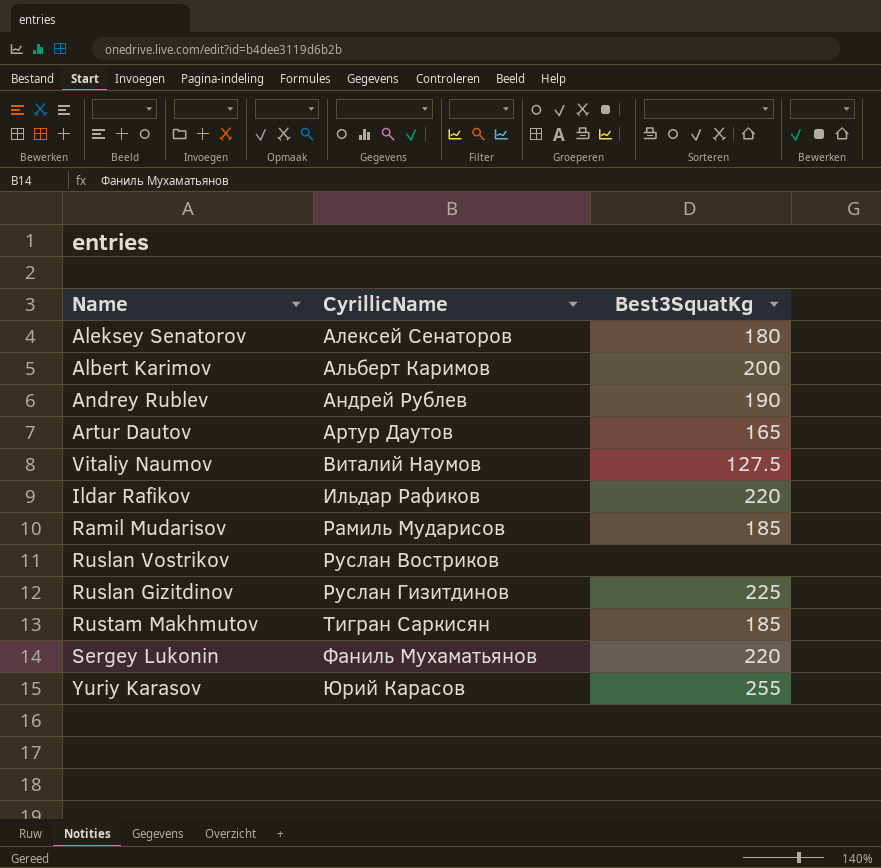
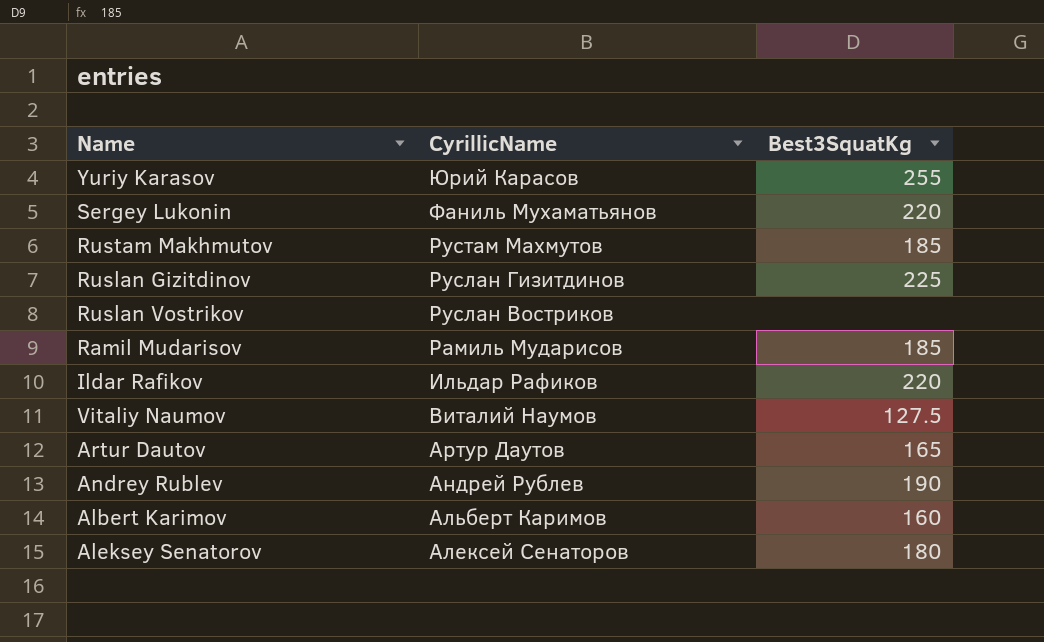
row order: CyrillicName ascending -> CyrillicName descending
Rustam Makhmutov | CyrillicName: Тигран Саркисян -> Рустам Махмутов
Albert Karimov | Best3SquatKg: 200 -> 160

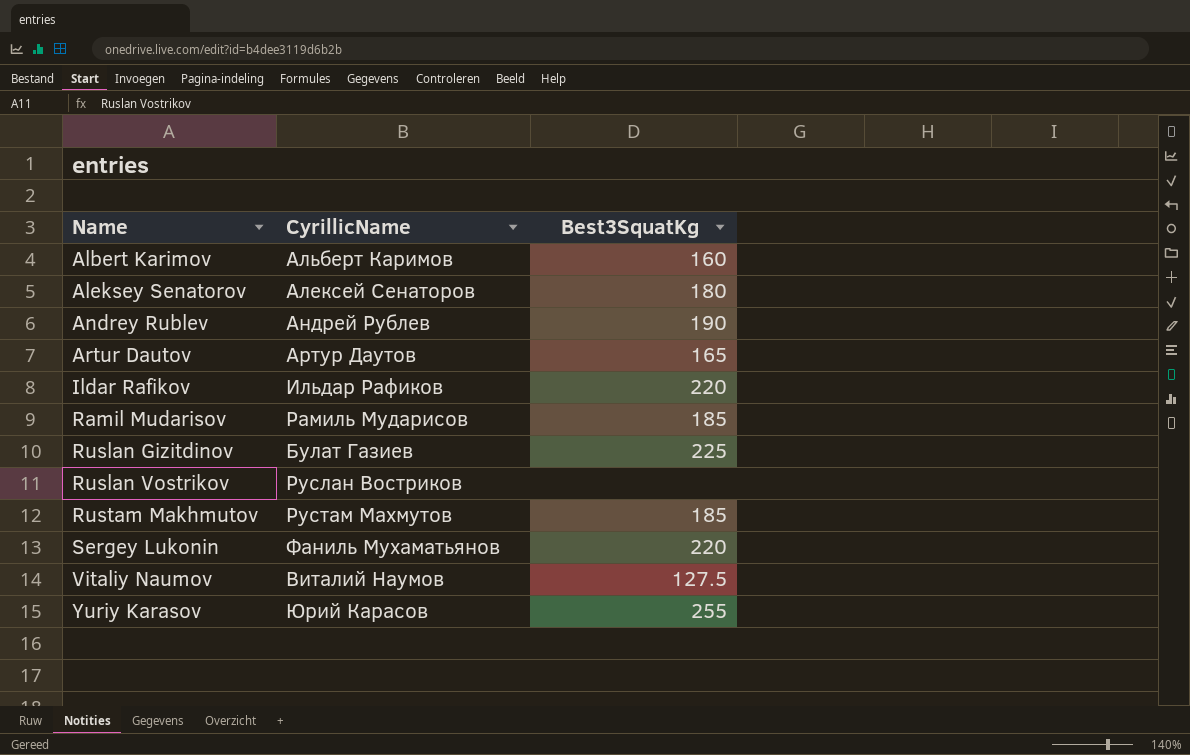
row order: CyrillicName descending -> Name ascending
Ruslan Gizitdinov | CyrillicName: Руслан Гизитдинов -> Булат Газиев

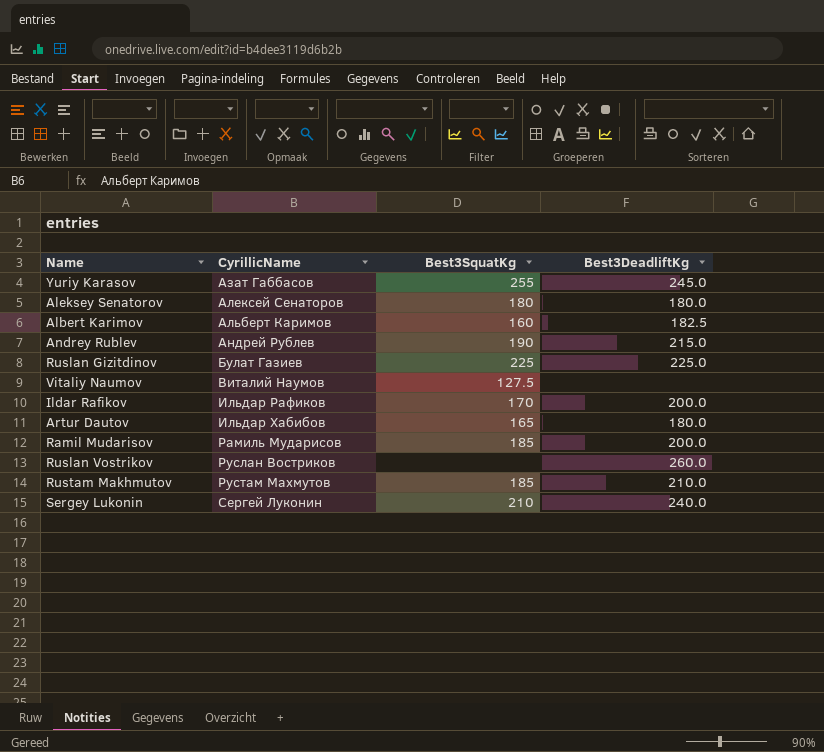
row order: Name ascending -> CyrillicName ascending
column Best3DeadliftKg | position: none -> 4
Yuriy Karasov | CyrillicName: Юрий Карасов -> Азат Габбасов
Ildar Rafikov | Best3SquatKg: 220 -> 170
Artur Dautov | CyrillicName: Артур Даутов -> Ильдар Хабибов
Sergey Lukonin | CyrillicName: Фаниль Мухаматьянов -> Сергей Луконин
Sergey Lukonin | Best3SquatKg: 220 -> 210

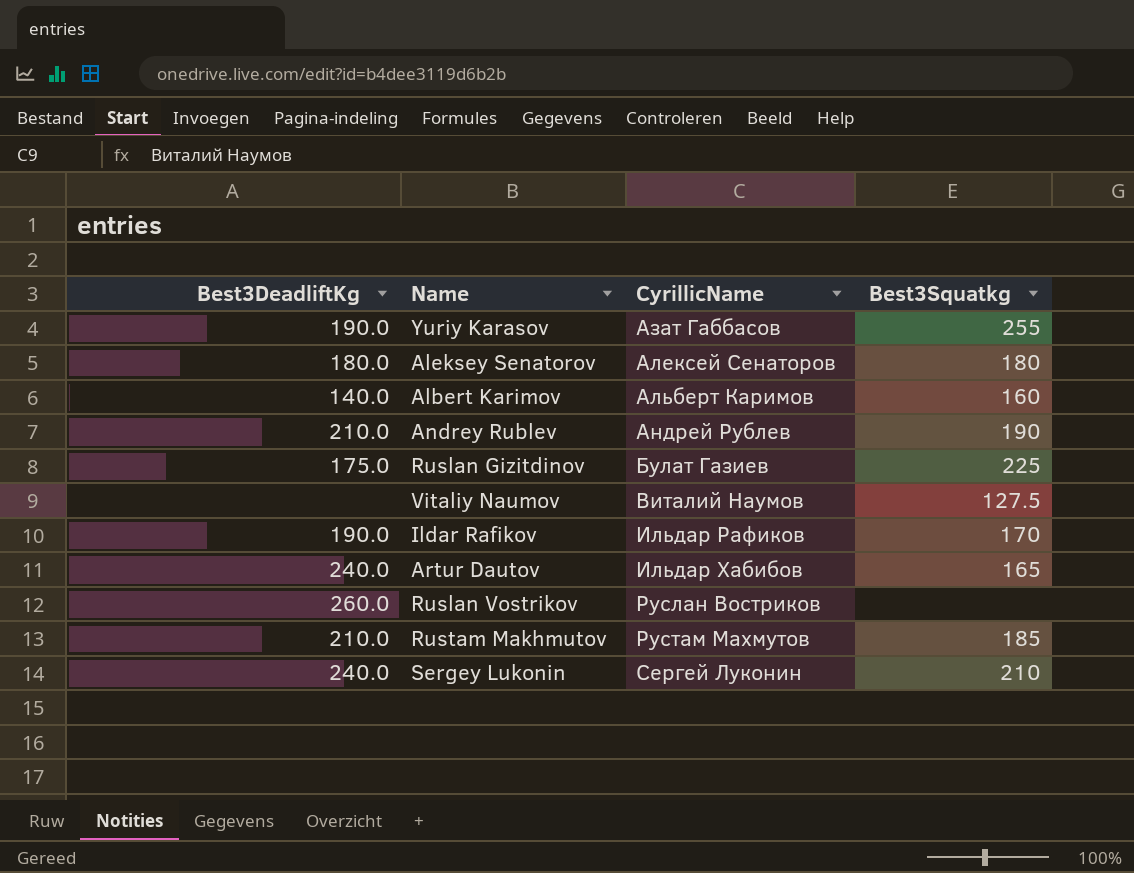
column Best3DeadliftKg | position: 4 -> 1
column name: Best3SquatKg -> Best3Squatkg
row Ramil Mudarisov: Рамиль Мударисов | 185 | 200.0 -> none
Yuriy Karasov | Best3DeadliftKg: 245.0 -> 190.0
Albert Karimov | Best3DeadliftKg: 182.5 -> 140.0
Andrey Rublev | Best3DeadliftKg: 215.0 -> 210.0
Ruslan Gizitdinov | Best3DeadliftKg: 225.0 -> 175.0
Ildar Rafikov | Best3DeadliftKg: 200.0 -> 190.0
Artur Dautov | Best3DeadliftKg: 180.0 -> 240.0

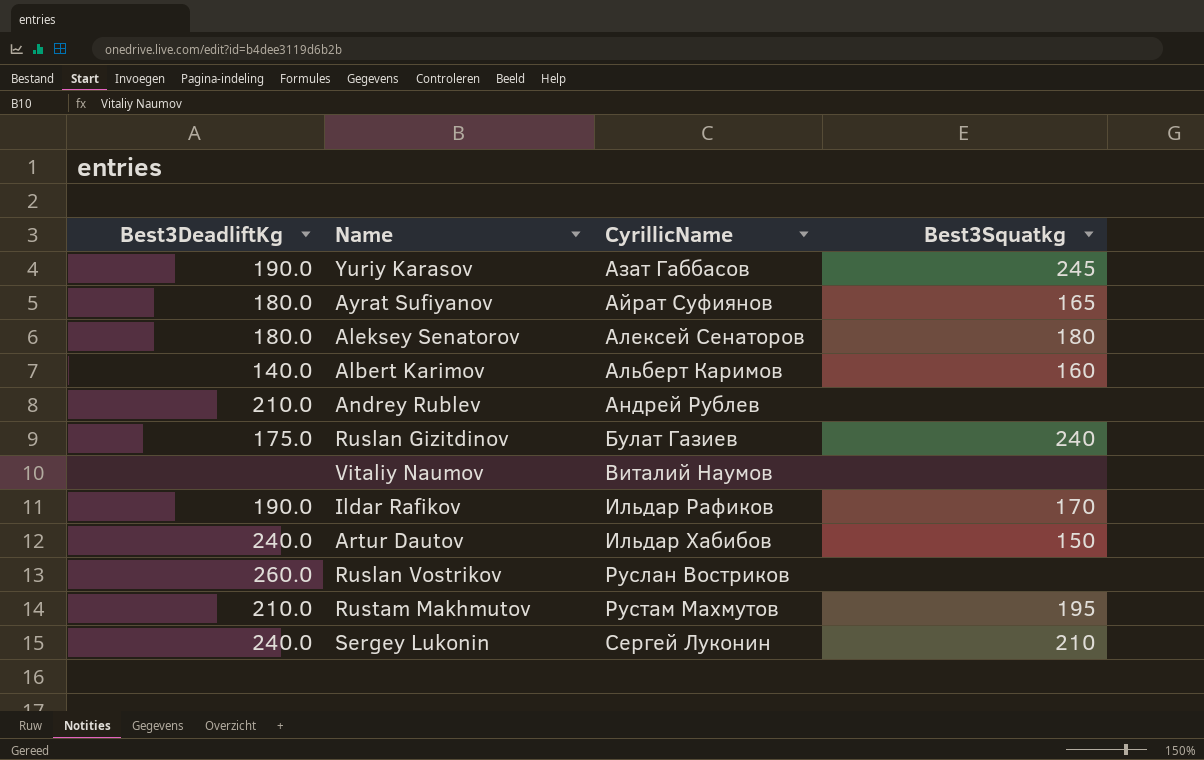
Yuriy Karasov | Best3Squatkg: 255 -> 245
row Ayrat Sufiyanov: none -> 180.0 | Айрат Суфиянов | 165
Andrey Rublev | Best3Squatkg: 190 -> none
Ruslan Gizitdinov | Best3Squatkg: 225 -> 240
Vitaliy Naumov | Best3Squatkg: 127.5 -> none
Artur Dautov | Best3Squatkg: 165 -> 150
Rustam Makhmutov | Best3Squatkg: 185 -> 195

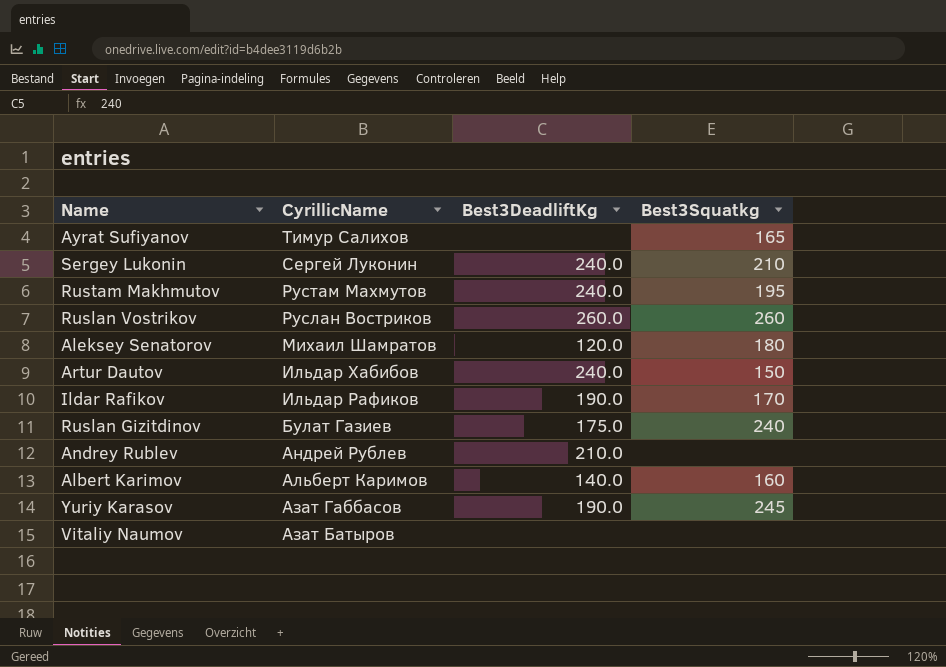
row order: CyrillicName ascending -> CyrillicName descending
column Best3DeadliftKg | position: 1 -> 3
Ayrat Sufiyanov | CyrillicName: Айрат Суфиянов -> Тимур Салихов
Ayrat Sufiyanov | Best3DeadliftKg: 180.0 -> none
Rustam Makhmutov | Best3DeadliftKg: 210.0 -> 240.0
Ruslan Vostrikov | Best3Squatkg: none -> 260
Aleksey Senatorov | CyrillicName: Алексей Сенаторов -> Михаил Шамратов
Aleksey Senatorov | Best3DeadliftKg: 180.0 -> 120.0
Vitaliy Naumov | CyrillicName: Виталий Наумов -> Азат Батыров

